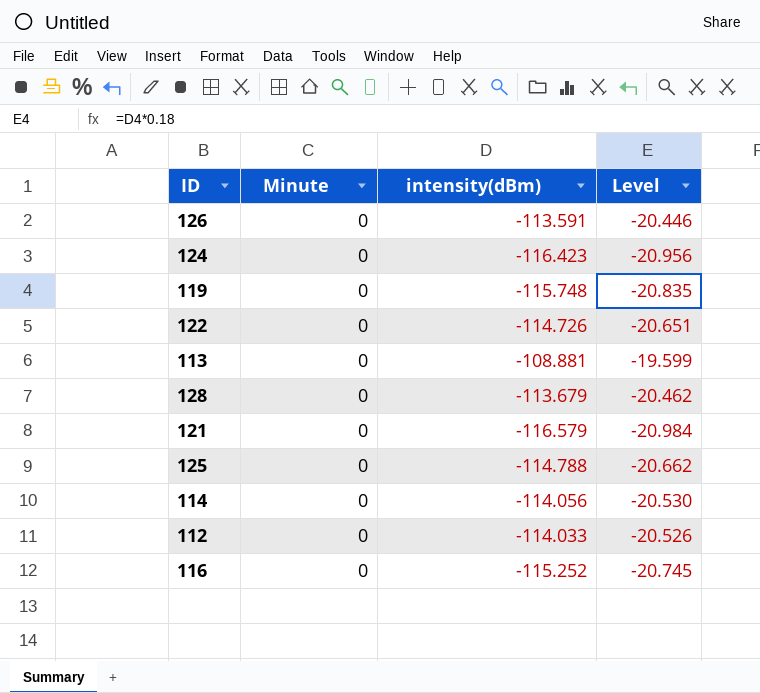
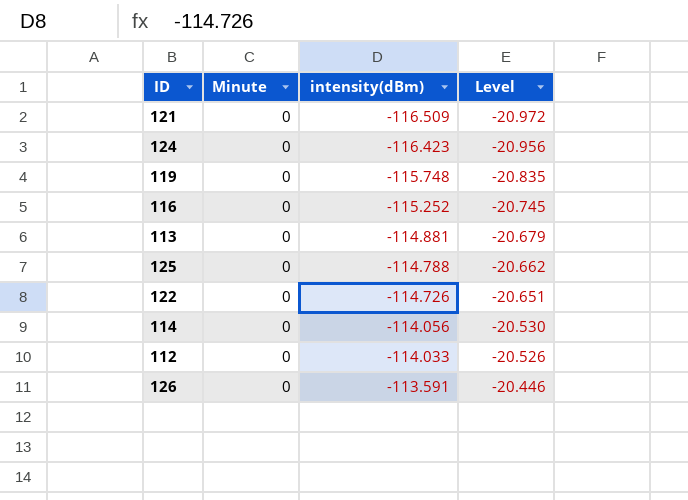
row order: none -> intensity(dBm) ascending
row 128: 0 | -113.679 | -20.462 -> none
121 | intensity(dBm): -116.579 -> -116.509
121 | Level: -20.984 -> -20.972
113 | intensity(dBm): -108.881 -> -114.881
113 | Level: -19.599 -> -20.679

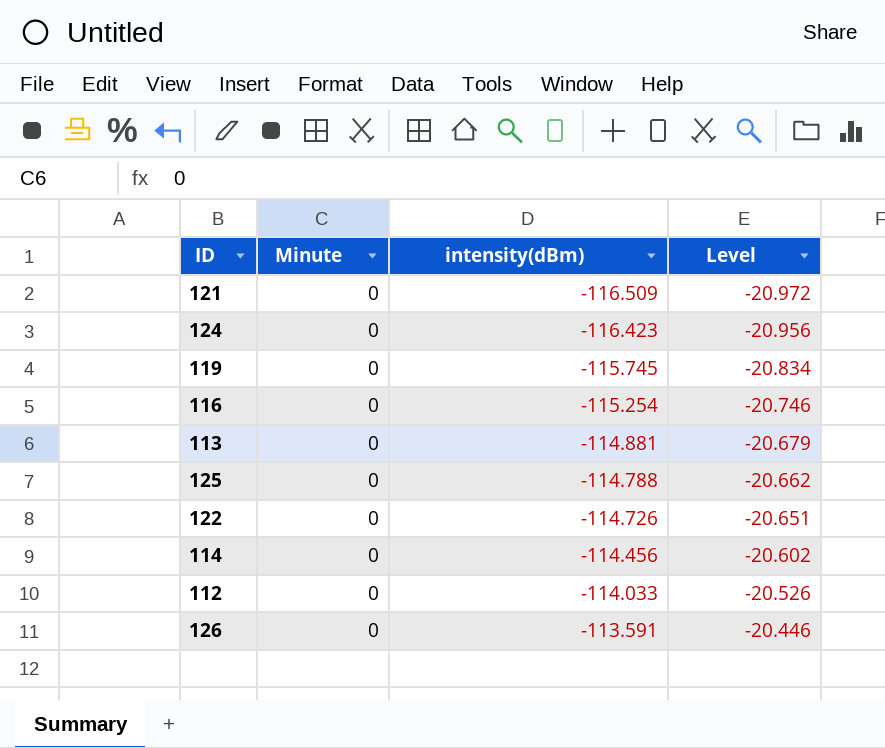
119 | intensity(dBm): -115.748 -> -115.745
119 | Level: -20.835 -> -20.834
116 | intensity(dBm): -115.252 -> -115.254
116 | Level: -20.745 -> -20.746
114 | intensity(dBm): -114.056 -> -114.456
114 | Level: -20.530 -> -20.602

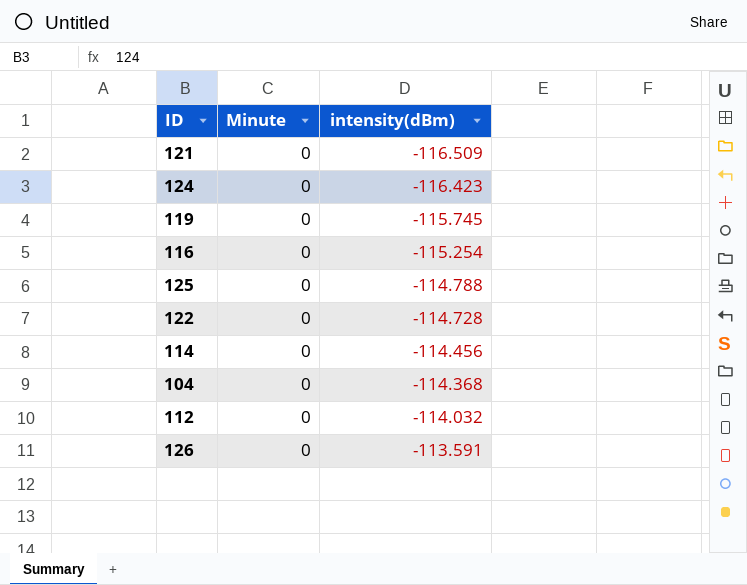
column Level | formula: [intensity(dBm)] * 0.18 -> none
row 113: 0 | -114.881 | -20.679 -> none
122 | intensity(dBm): -114.726 -> -114.728
row 104: none -> 0 | -114.368
112 | intensity(dBm): -114.033 -> -114.032

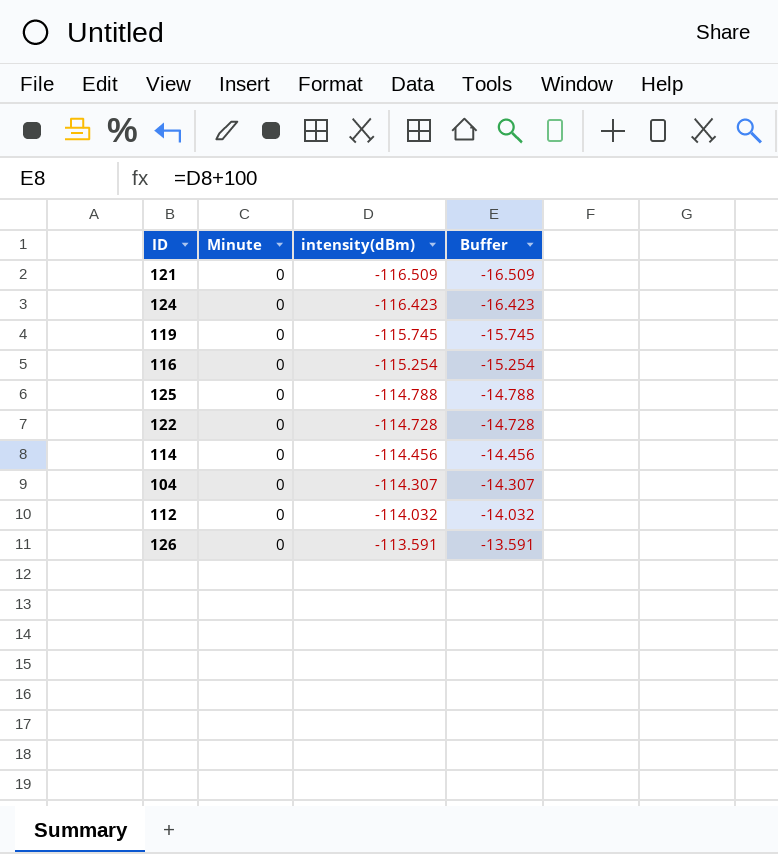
column Buffer | formula: none -> [intensity(dBm)] + 100
104 | intensity(dBm): -114.368 -> -114.307

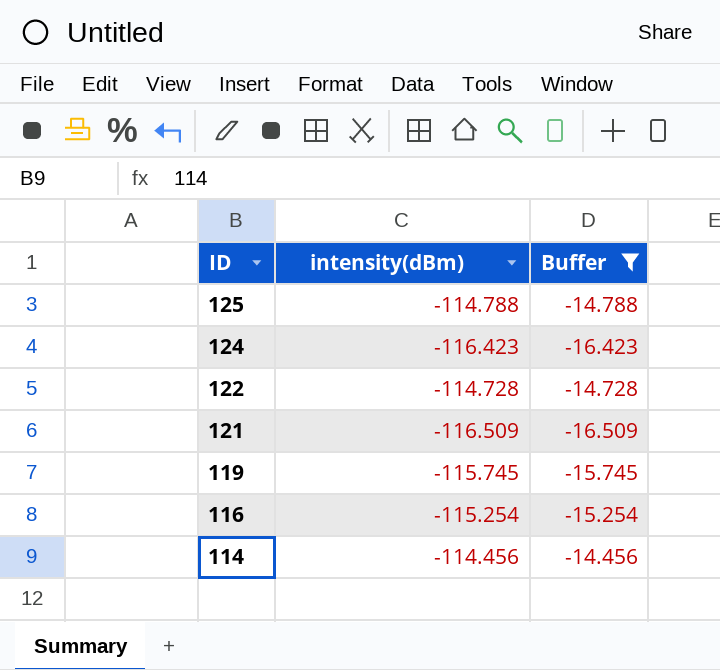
filter: none -> Buffer <= -14.456
row order: intensity(dBm) ascending -> ID descending
column Minute | position: 2 -> none

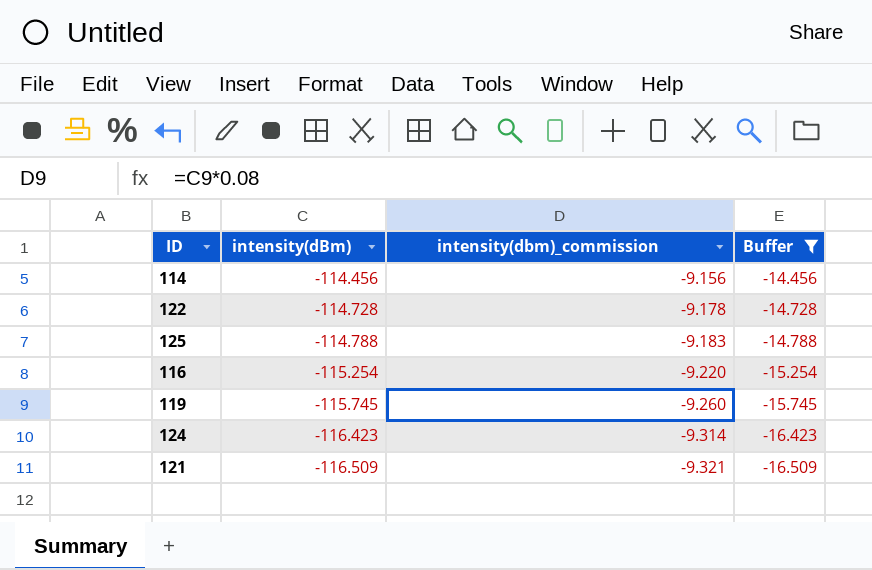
row order: ID descending -> intensity(dBm) descending
column intensity(dbm)_commission | formula: none -> [intensity(dBm)] * 0.08

